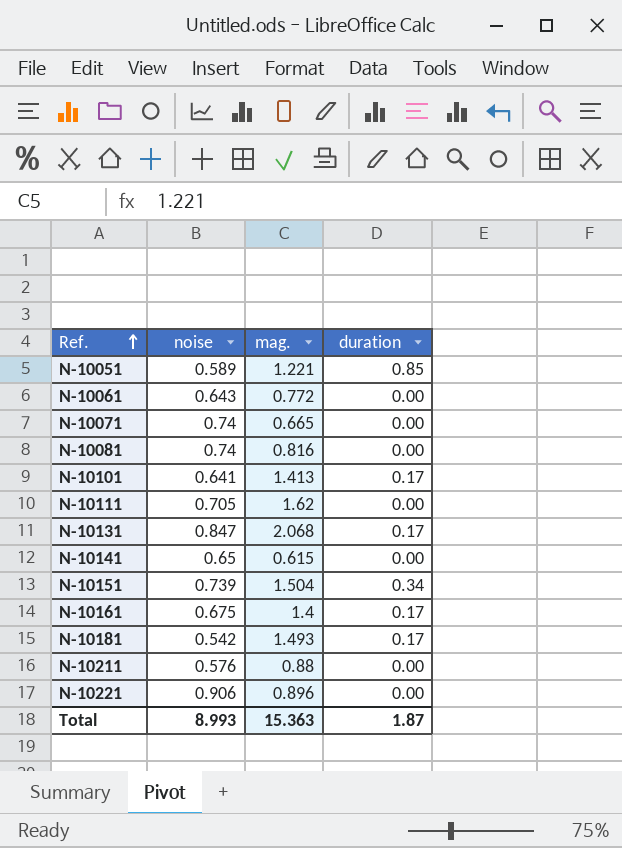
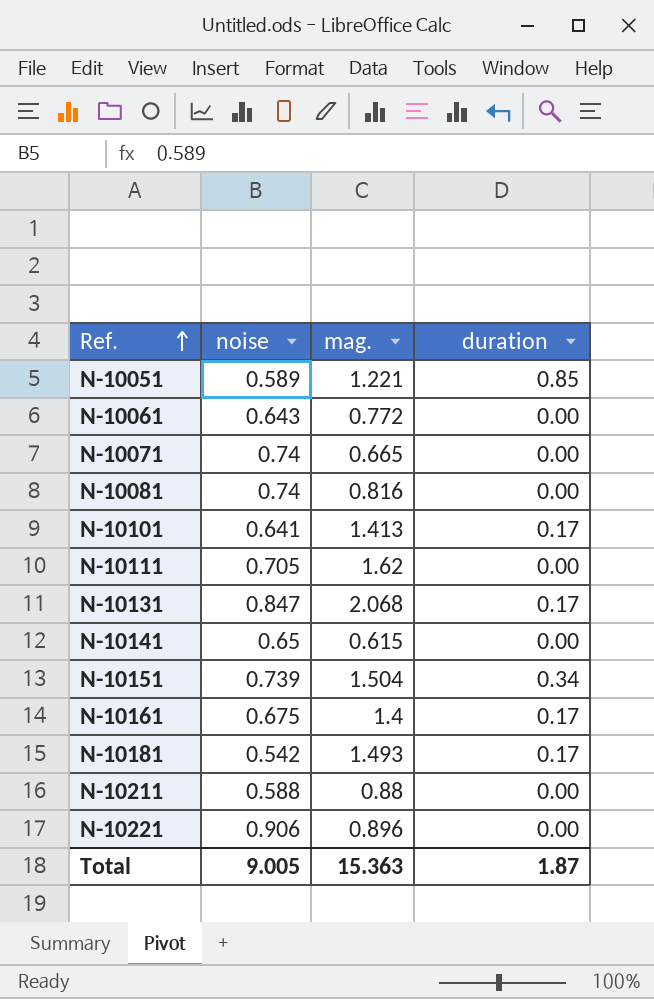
N-10211 | noise: 0.576 -> 0.588
Total | noise: 8.993 -> 9.005

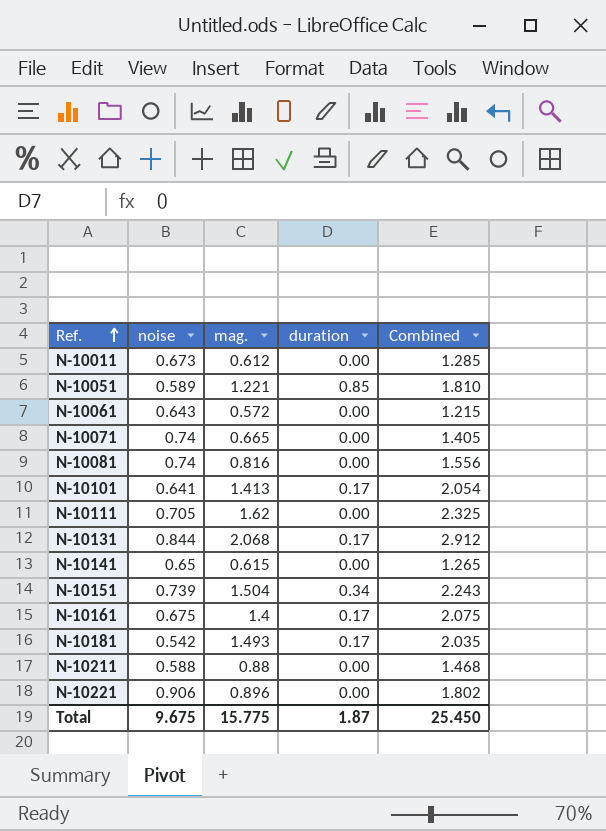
column Combined | formula: none -> [noise] + [mag.]
row N-10011: none -> 0.673 | 0.612 | 0.00 | 1.285
N-10061 | mag.: 0.772 -> 0.572
N-10131 | noise: 0.847 -> 0.844
Total | noise: 9.005 -> 9.675
Total | mag.: 15.363 -> 15.775

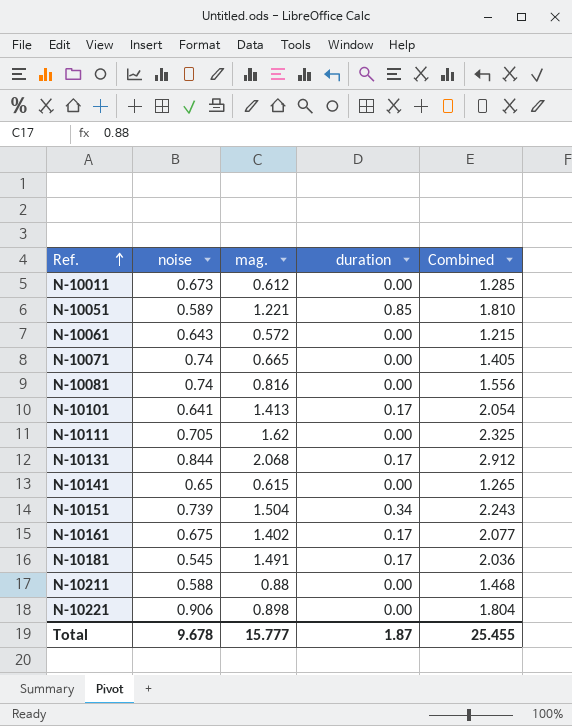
N-10161 | mag.: 1.4 -> 1.402
N-10161 | Combined: 2.075 -> 2.077
N-10181 | noise: 0.542 -> 0.545
N-10181 | mag.: 1.493 -> 1.491
N-10181 | Combined: 2.035 -> 2.036
N-10221 | mag.: 0.896 -> 0.898
N-10221 | Combined: 1.802 -> 1.804
Total | noise: 9.675 -> 9.678
Total | mag.: 15.775 -> 15.777
Total | Combined: 25.450 -> 25.455

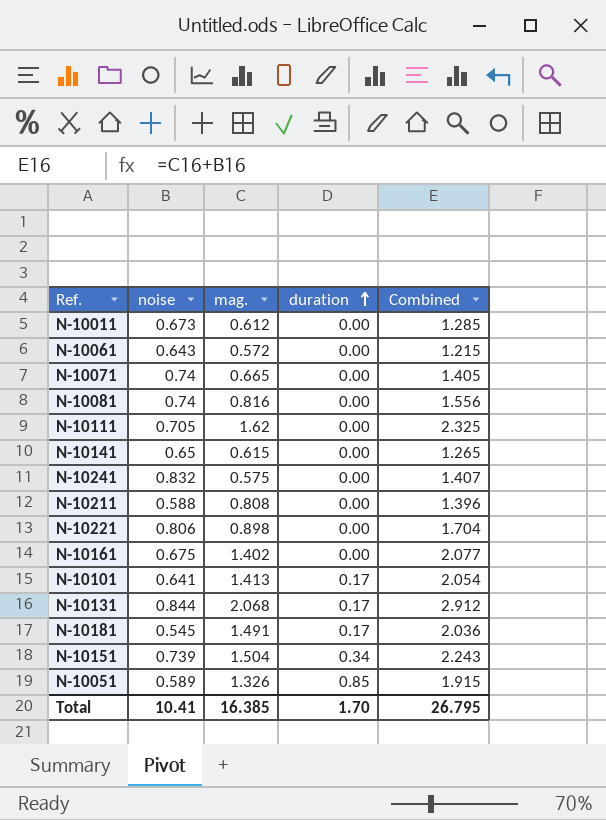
row order: Ref. ascending -> duration ascending
row N-10241: none -> 0.832 | 0.575 | 0.00 | 1.407
N-10211 | mag.: 0.88 -> 0.808
N-10211 | Combined: 1.468 -> 1.396
N-10221 | noise: 0.906 -> 0.806
N-10221 | Combined: 1.804 -> 1.704
N-10161 | duration: 0.17 -> 0.00
N-10051 | mag.: 1.221 -> 1.326
N-10051 | Combined: 1.810 -> 1.915
Total | noise: 9.678 -> 10.41
Total | mag.: 15.777 -> 16.385
Total | duration: 1.87 -> 1.70
Total | Combined: 25.455 -> 26.795

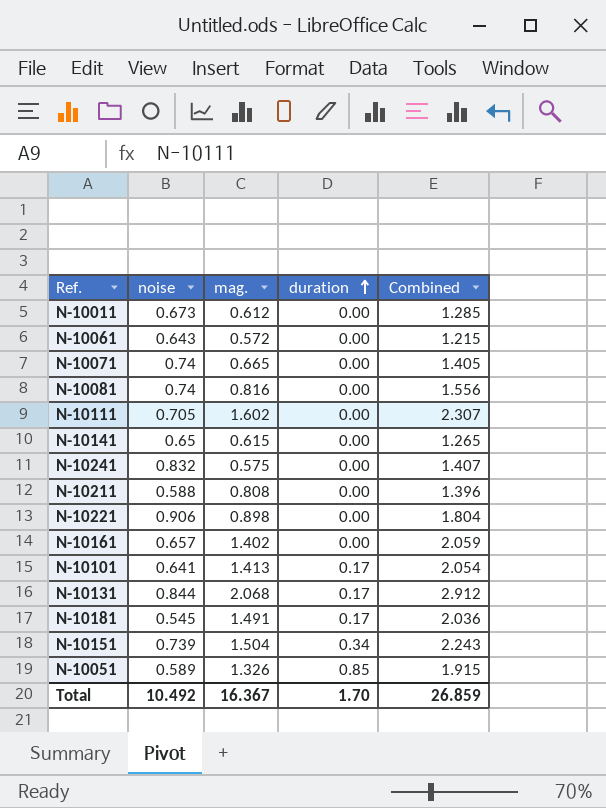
N-10111 | mag.: 1.62 -> 1.602
N-10111 | Combined: 2.325 -> 2.307
N-10221 | noise: 0.806 -> 0.906
N-10221 | Combined: 1.704 -> 1.804
N-10161 | noise: 0.675 -> 0.657
N-10161 | Combined: 2.077 -> 2.059
Total | noise: 10.41 -> 10.492
Total | mag.: 16.385 -> 16.367
Total | Combined: 26.795 -> 26.859

